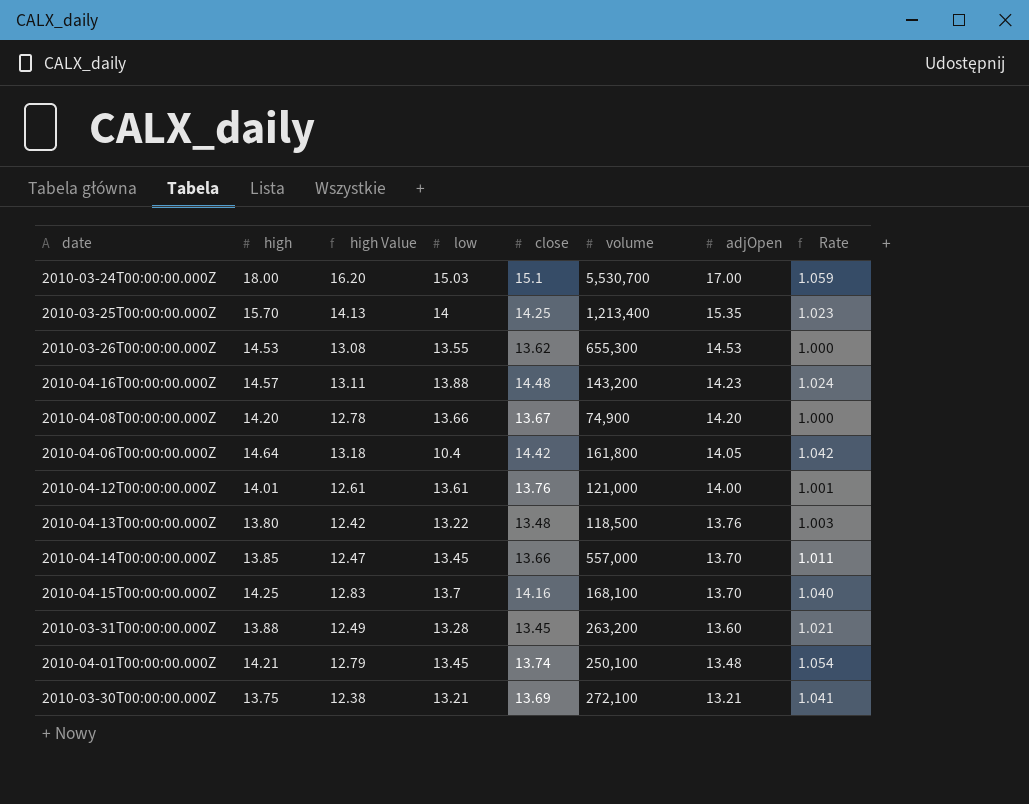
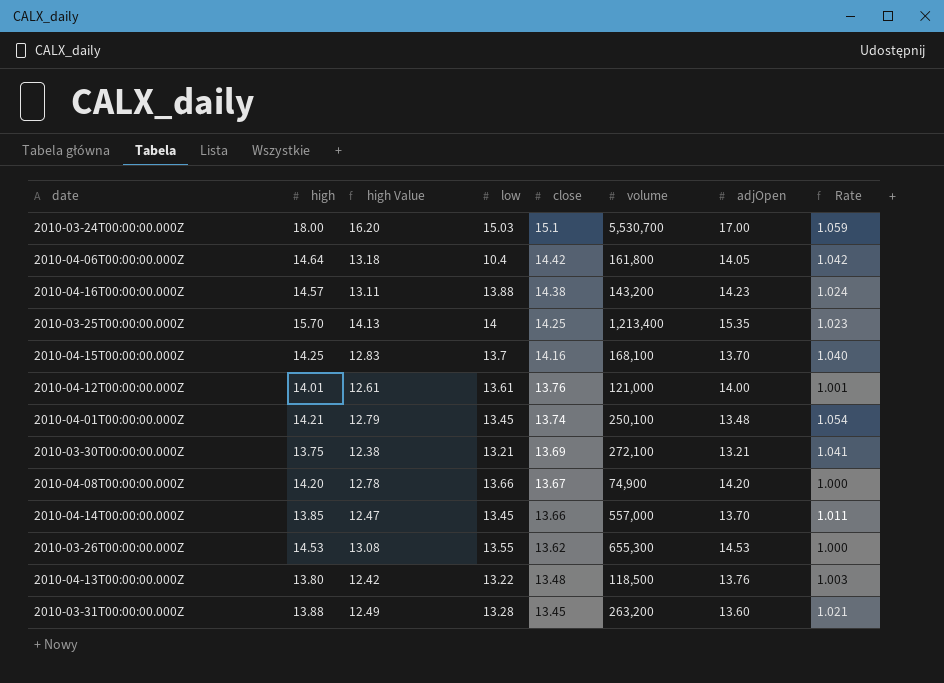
row order: adjOpen descending -> close descending
2010-04-16T00:00:00.000Z | close: 14.48 -> 14.38

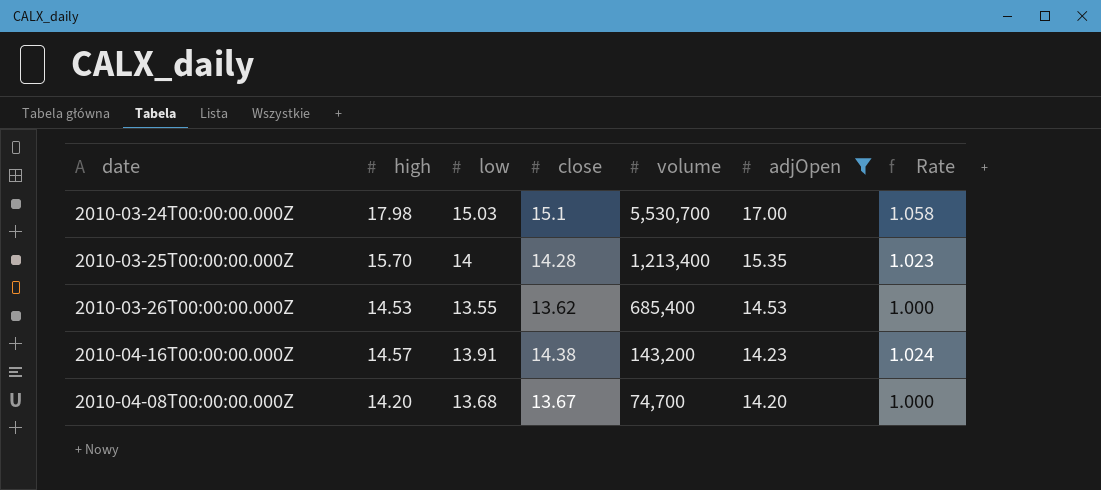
filter: none -> adjOpen >= 14.20
row order: close descending -> volume descending
column high Value | formula: [high] * 0.9 -> none
2010-03-24T00:00:00.000Z | high: 18.00 -> 17.98
2010-03-24T00:00:00.000Z | Rate: 1.059 -> 1.058
2010-03-25T00:00:00.000Z | close: 14.25 -> 14.28
2010-03-26T00:00:00.000Z | volume: 655,300 -> 685,400
2010-04-16T00:00:00.000Z | low: 13.88 -> 13.91
2010-04-08T00:00:00.000Z | low: 13.66 -> 13.68
2010-04-08T00:00:00.000Z | volume: 74,900 -> 74,700

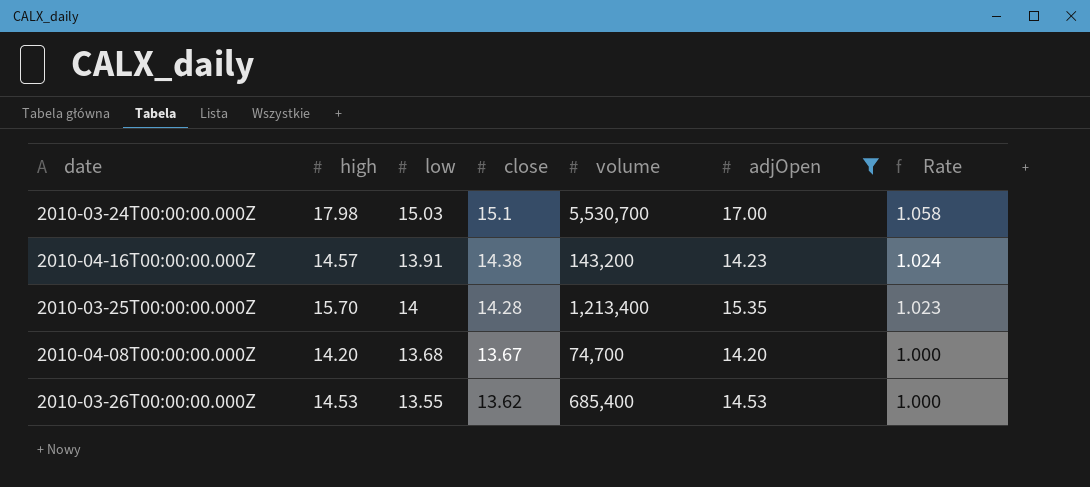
row order: volume descending -> close descending

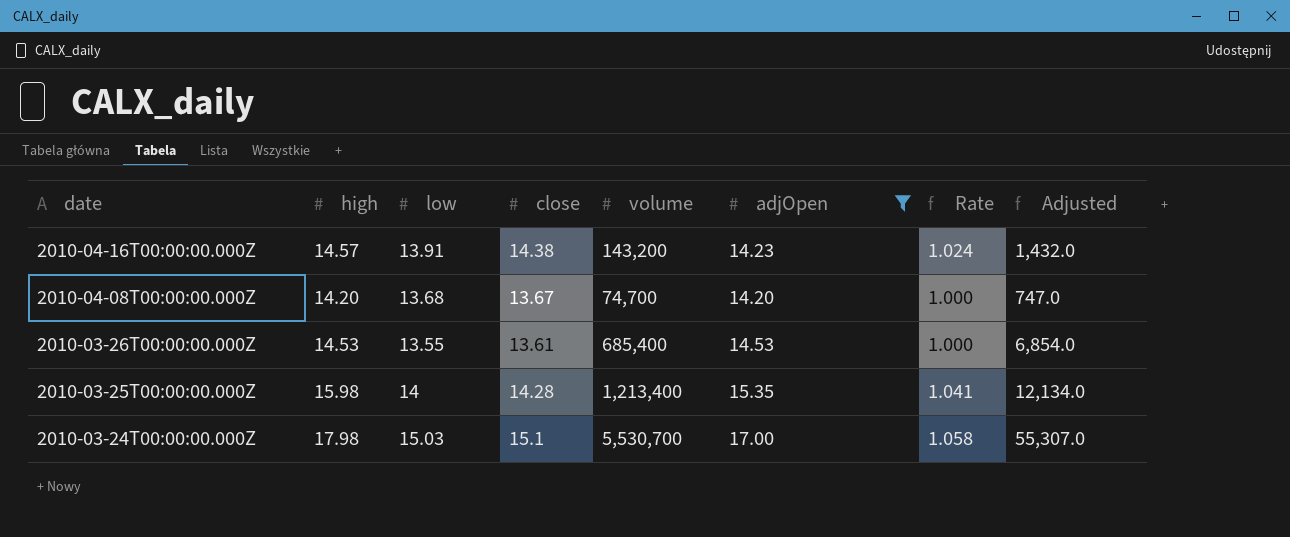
row order: close descending -> date descending
column Adjusted | formula: none -> [volume] * 0.01
2010-03-26T00:00:00.000Z | close: 13.62 -> 13.61
2010-03-25T00:00:00.000Z | high: 15.70 -> 15.98
2010-03-25T00:00:00.000Z | Rate: 1.023 -> 1.041

